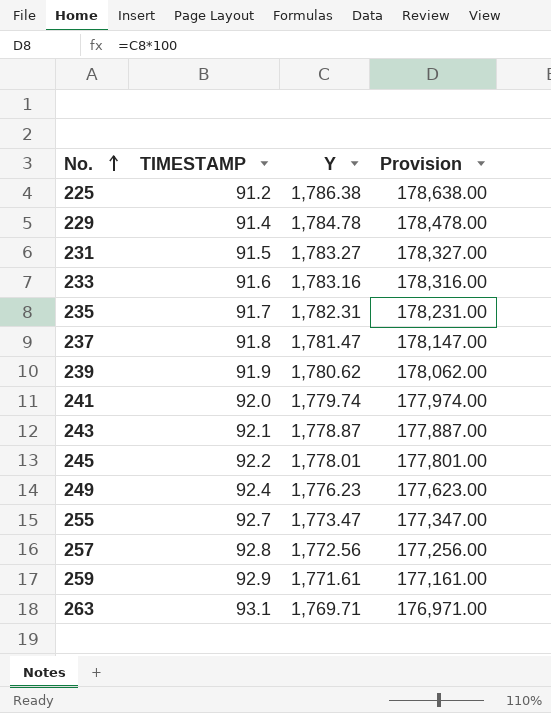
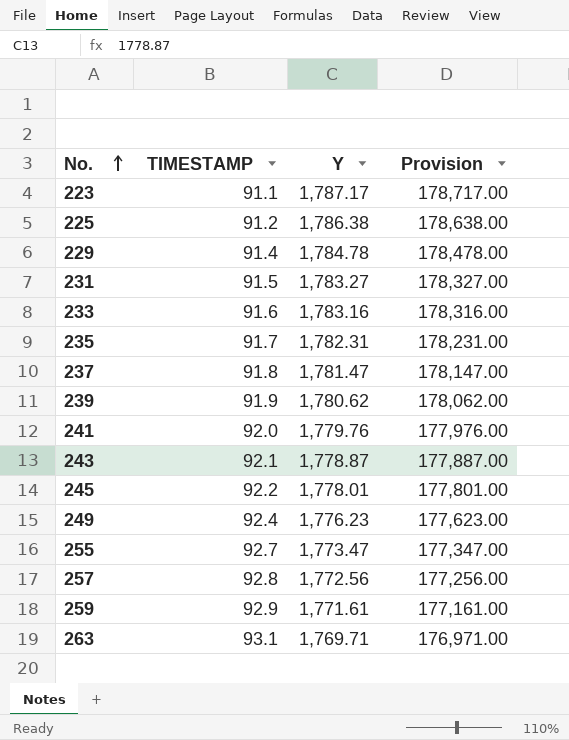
row 223: none -> 91.1 | 1,787.17 | 178,717.00
241 | Y: 1,779.74 -> 1,779.76
241 | Provision: 177,974.00 -> 177,976.00

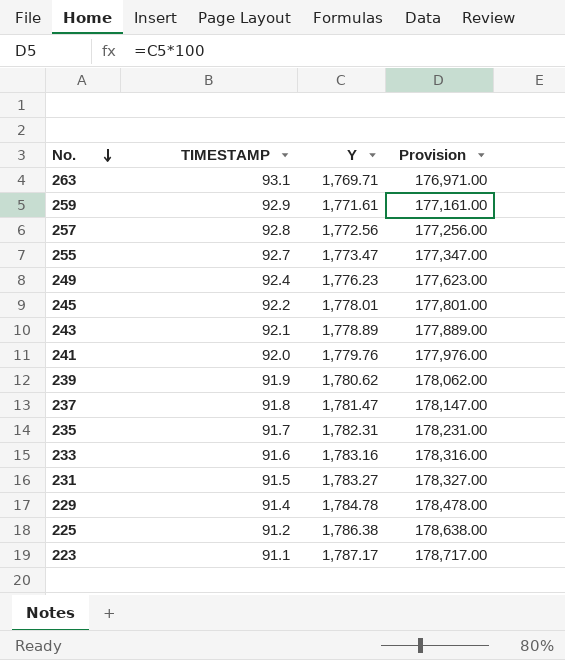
row order: No. ascending -> No. descending
243 | Y: 1,778.87 -> 1,778.89
243 | Provision: 177,887.00 -> 177,889.00

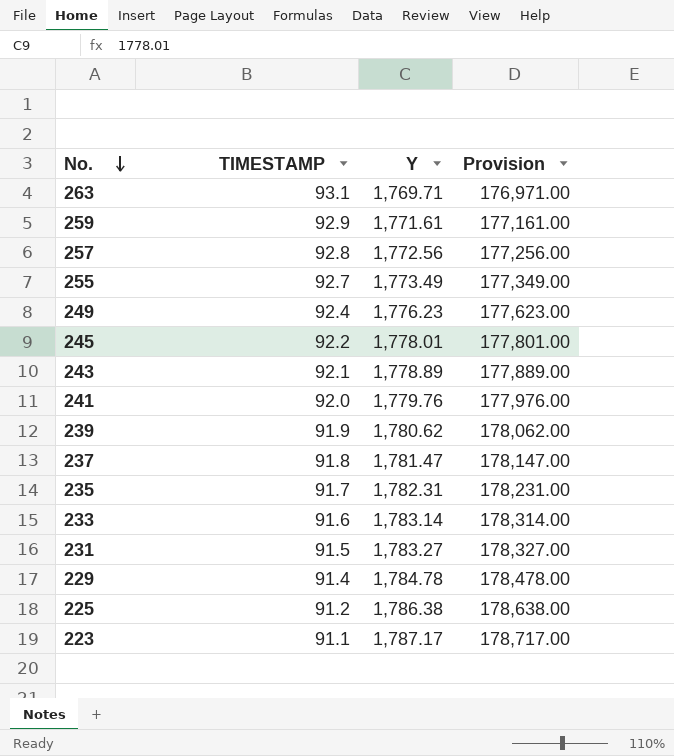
255 | Y: 1,773.47 -> 1,773.49
255 | Provision: 177,347.00 -> 177,349.00
233 | Y: 1,783.16 -> 1,783.14
233 | Provision: 178,316.00 -> 178,314.00

